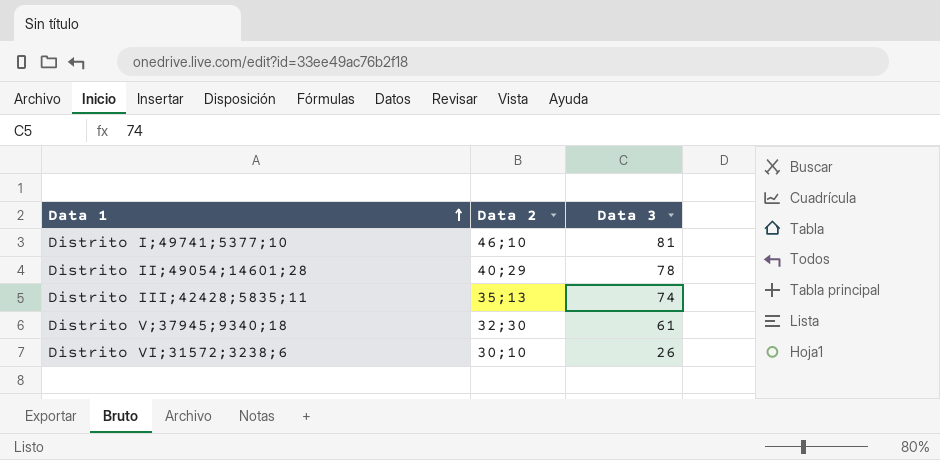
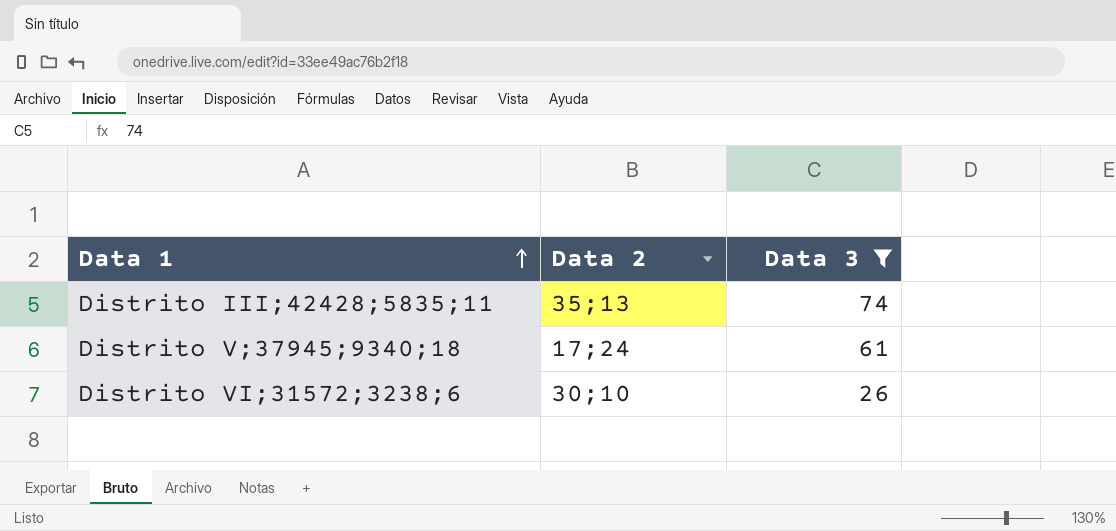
filter: none -> Data 3 <= 74
Distrito V;37945;9340;18 | Data 2: 32;30 -> 17;24

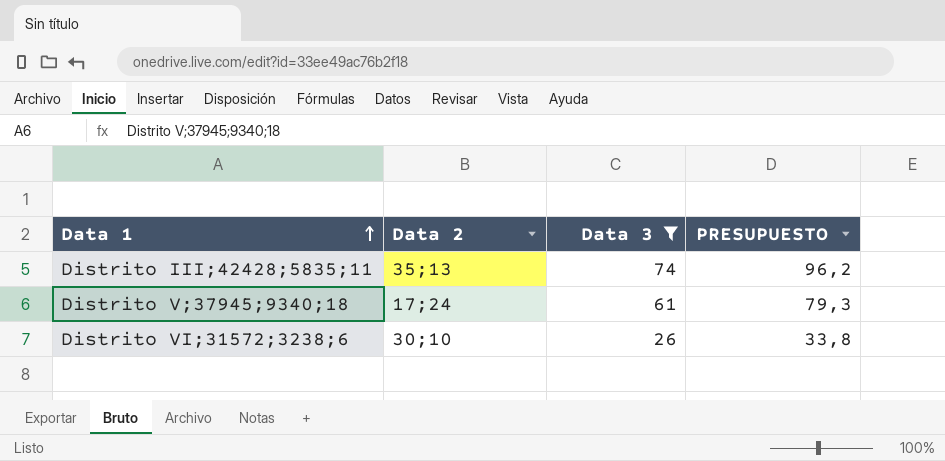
column PRESUPUESTO | formula: none -> [Data 3] * 1,3

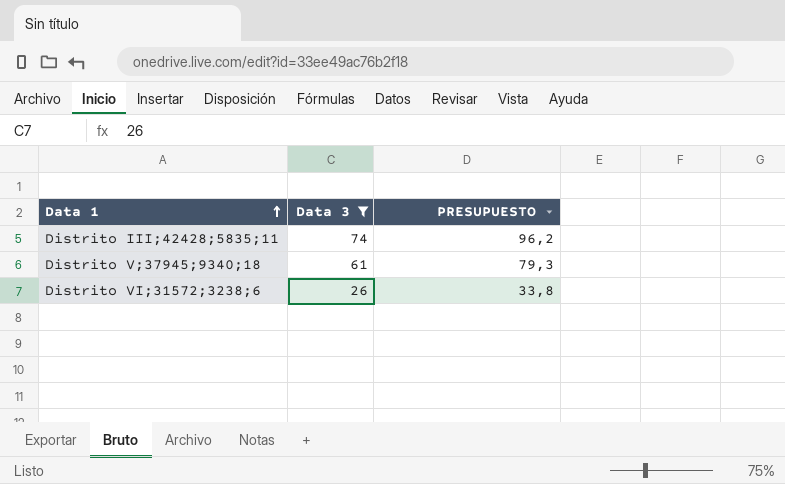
column Data 2 | position: 2 -> none

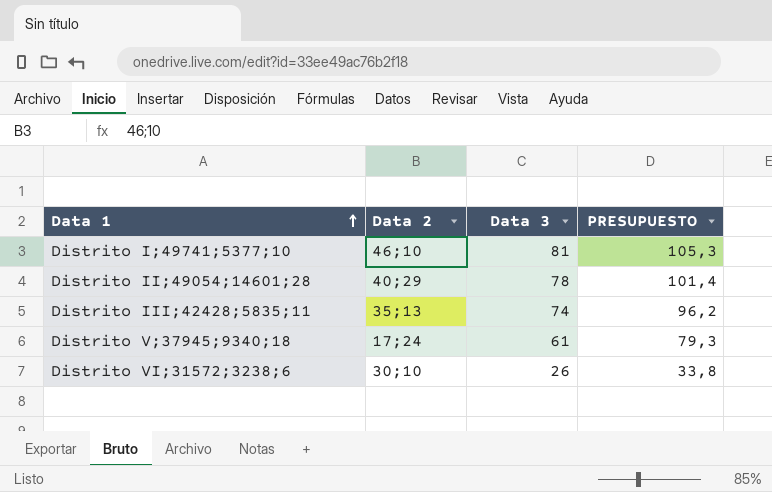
filter: Data 3 <= 74 -> none
column Data 2 | position: none -> 2

